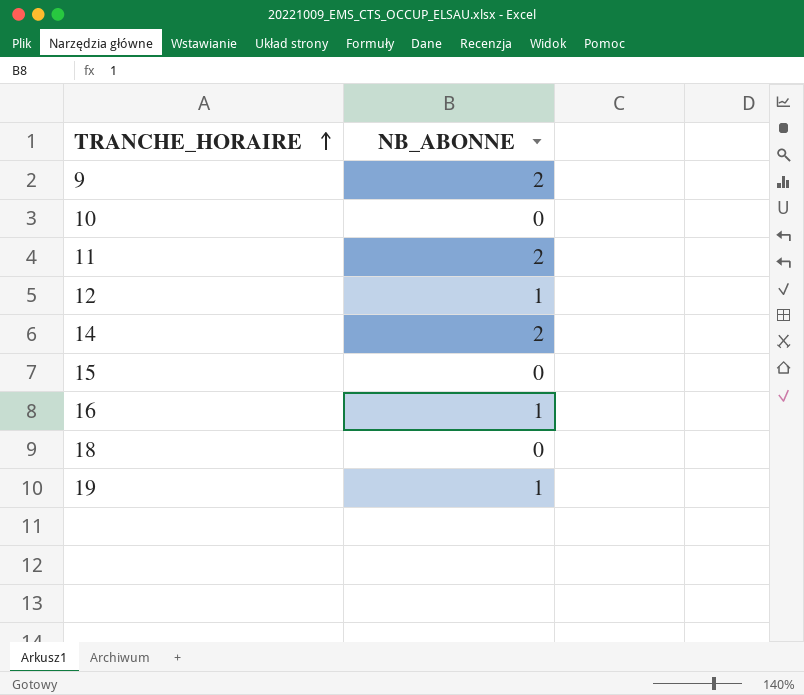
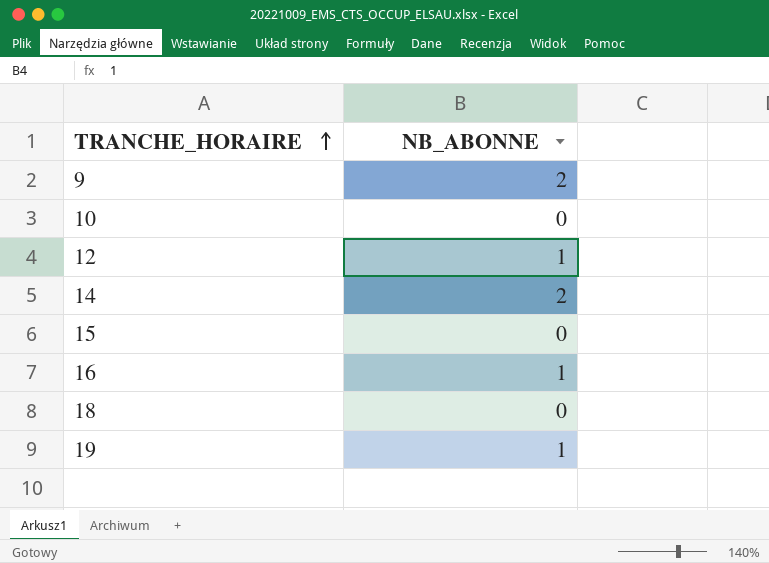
row 11: 2 -> none

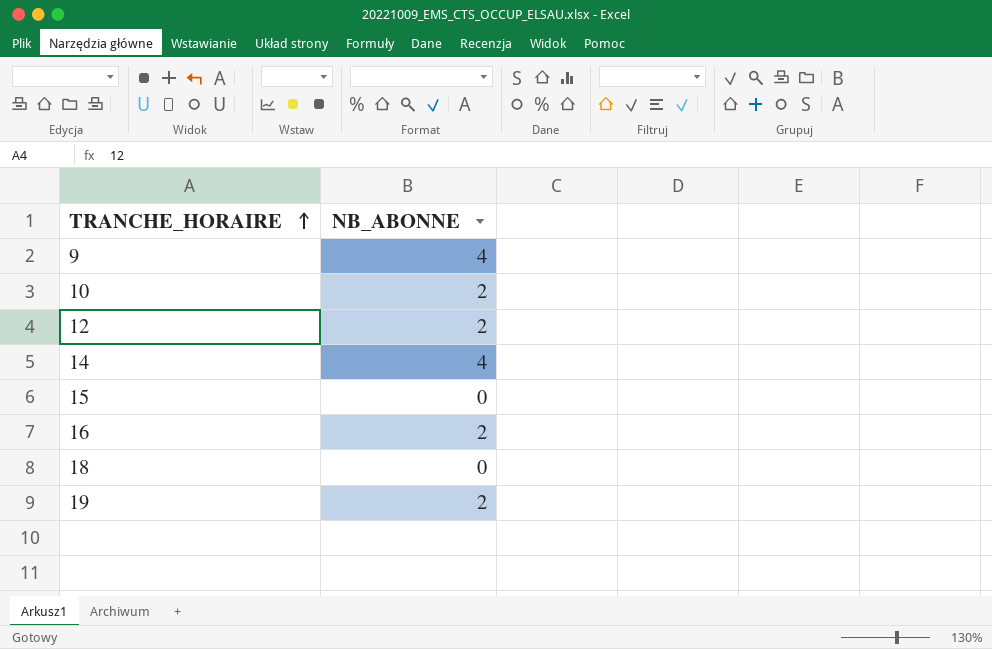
9 | NB_ABONNE: 2 -> 4
10 | NB_ABONNE: 0 -> 2
12 | NB_ABONNE: 1 -> 2
14 | NB_ABONNE: 2 -> 4
16 | NB_ABONNE: 1 -> 2
19 | NB_ABONNE: 1 -> 2

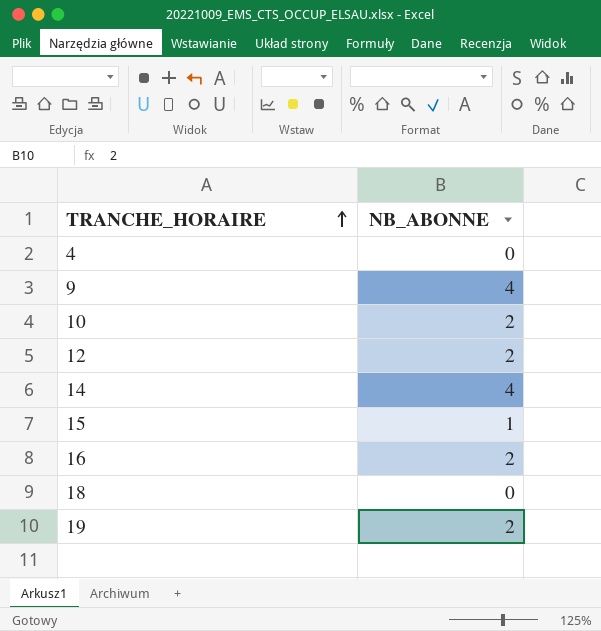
row 4: none -> 0
15 | NB_ABONNE: 0 -> 1

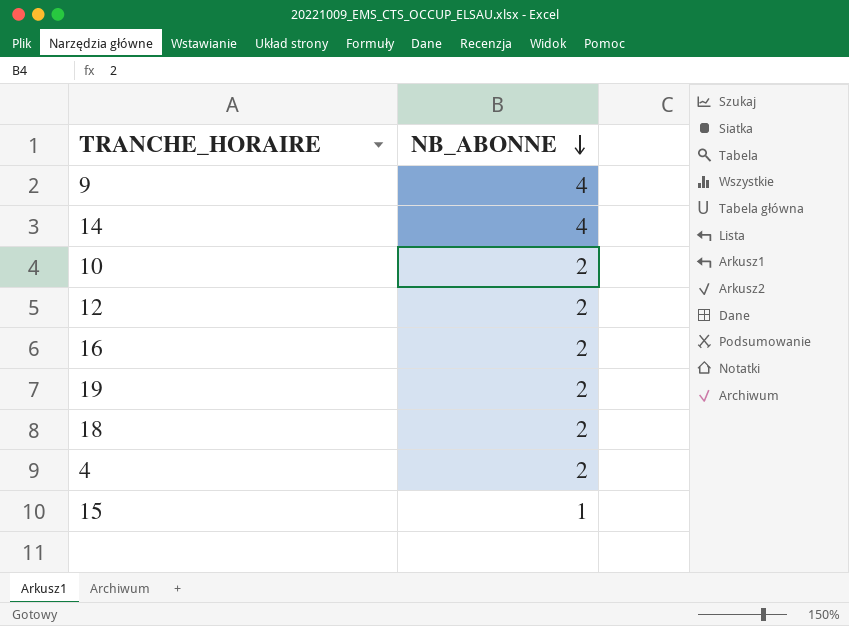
row order: TRANCHE_HORAIRE ascending -> NB_ABONNE descending
18 | NB_ABONNE: 0 -> 2
4 | NB_ABONNE: 0 -> 2

